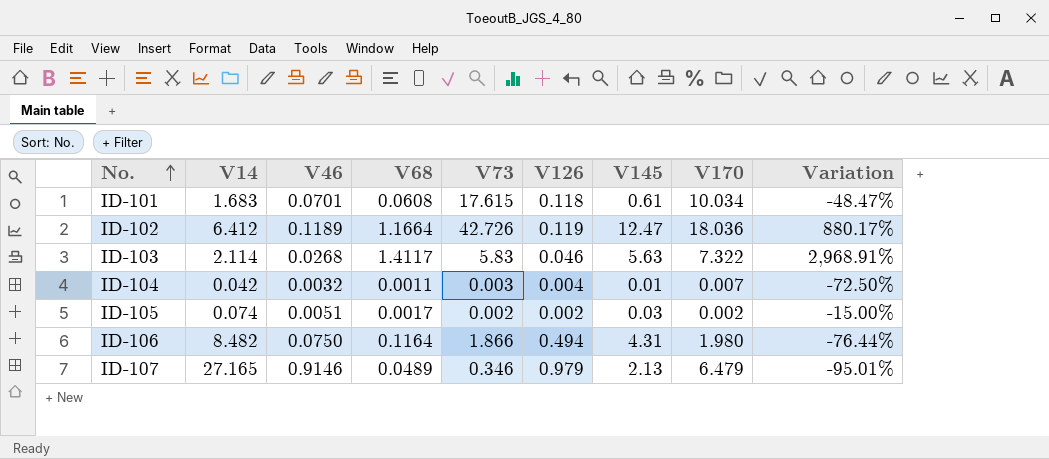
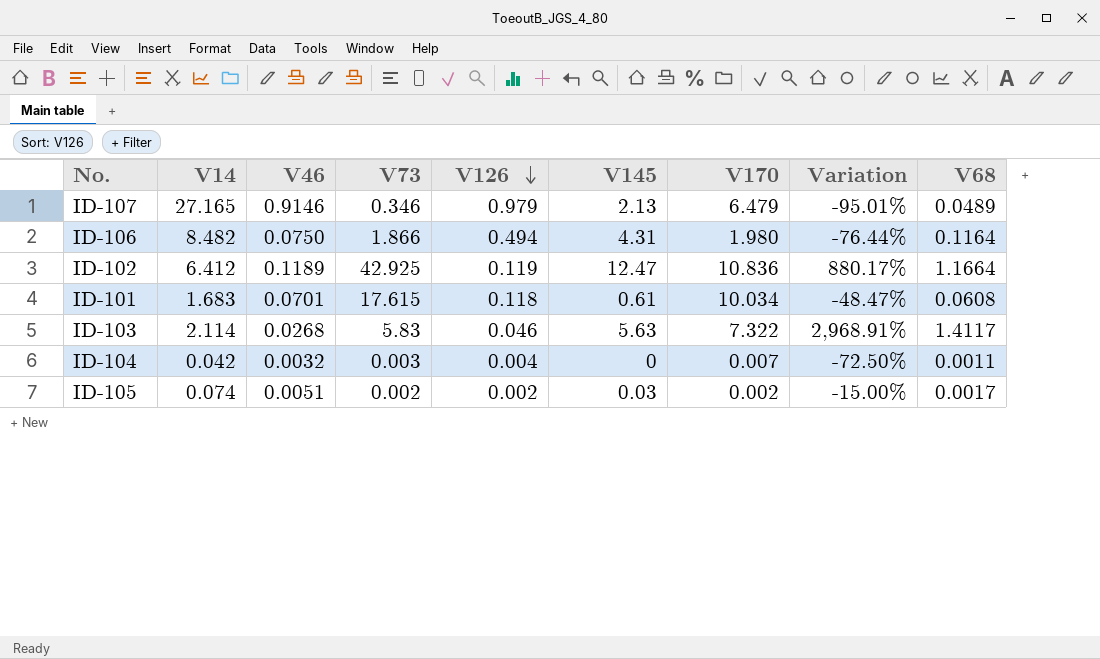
row order: No. ascending -> V126 descending
column V68 | position: 4 -> 9
ID-102 | V73: 42.726 -> 42.925
ID-102 | V170: 18.036 -> 10.836
ID-104 | V145: 0.01 -> 0

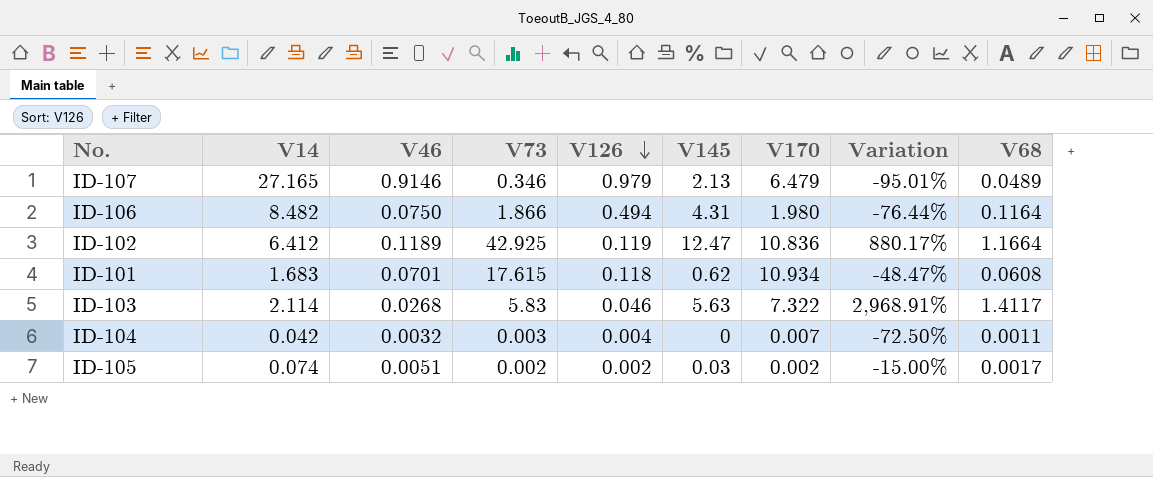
ID-101 | V145: 0.61 -> 0.62
ID-101 | V170: 10.034 -> 10.934

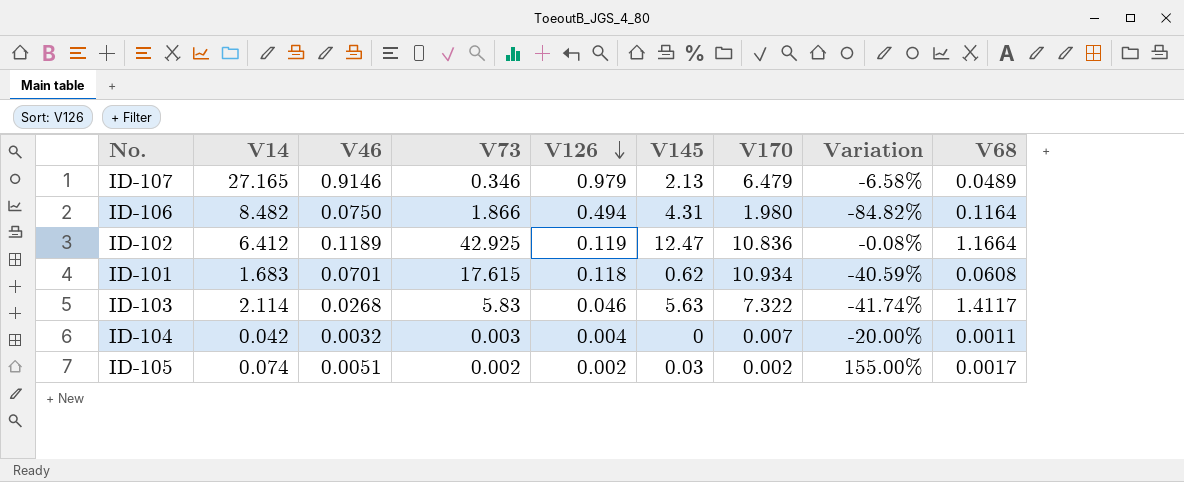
column Variation | formula: ([V68] - [V126]) / [V126] -> ([V46] - [V126]) / [V126]

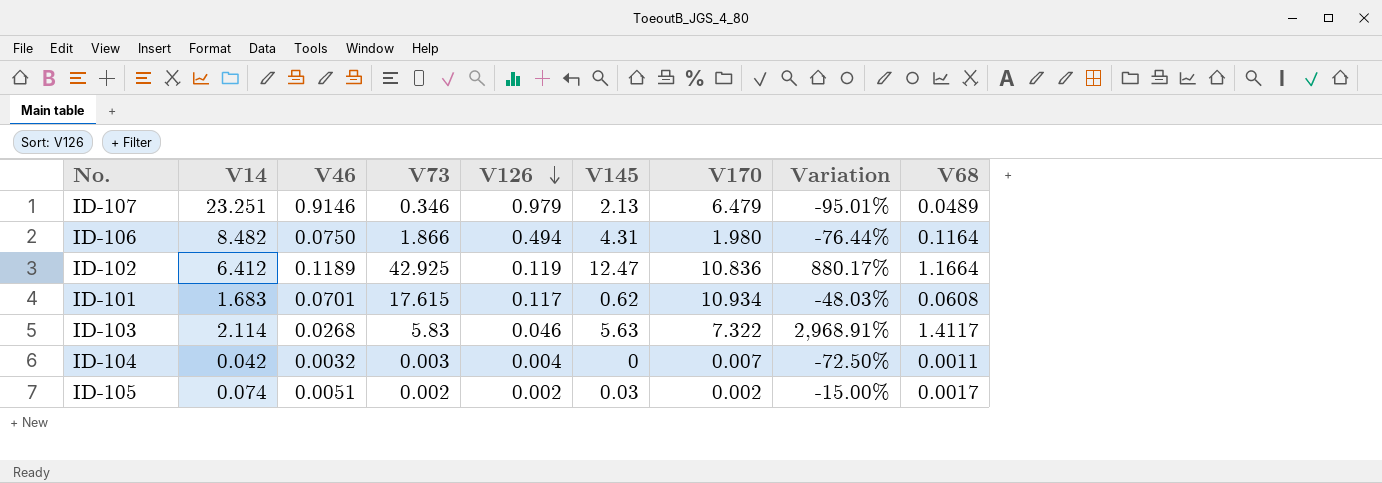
column Variation | formula: ([V46] - [V126]) / [V126] -> ([V68] - [V126]) / [V126]
ID-107 | V14: 27.165 -> 23.251
ID-101 | V126: 0.118 -> 0.117

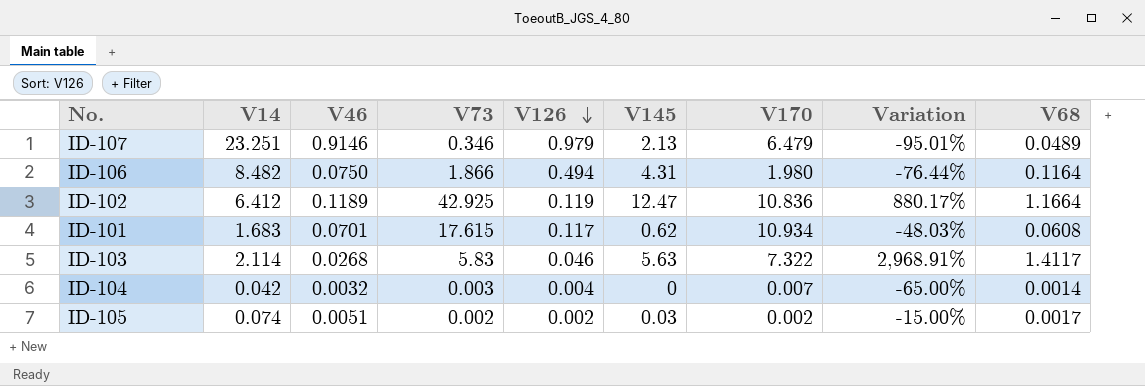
ID-104 | Variation: -72.50% -> -65.00%
ID-104 | V68: 0.0011 -> 0.0014

